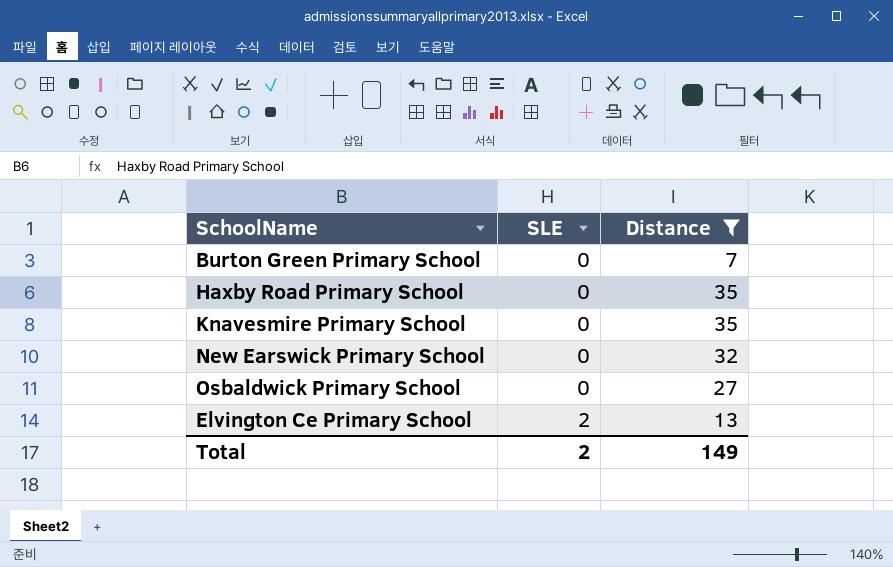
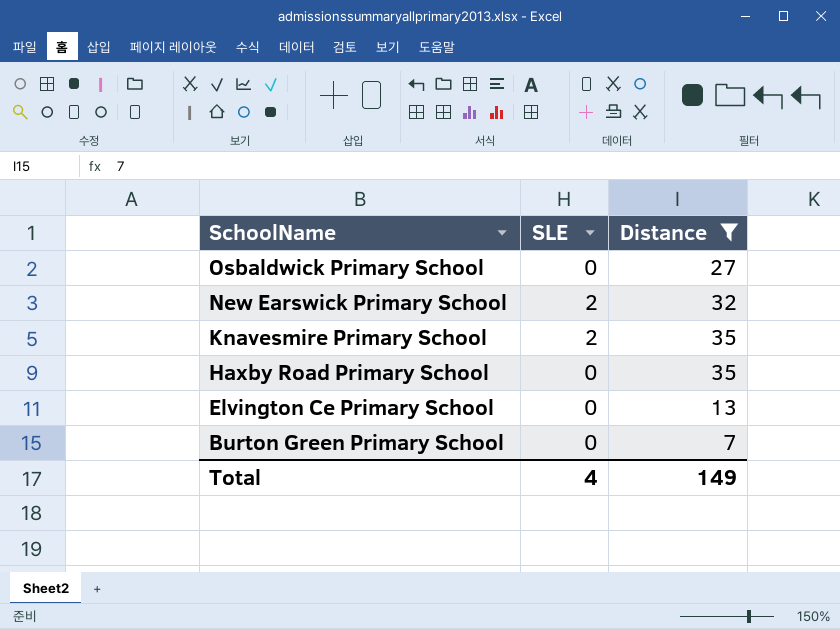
row order: SLE ascending -> SchoolName descending
New Earswick Primary School | SLE: 0 -> 2
Knavesmire Primary School | SLE: 0 -> 2
Elvington Ce Primary School | SLE: 2 -> 0
Total | SLE: 2 -> 4

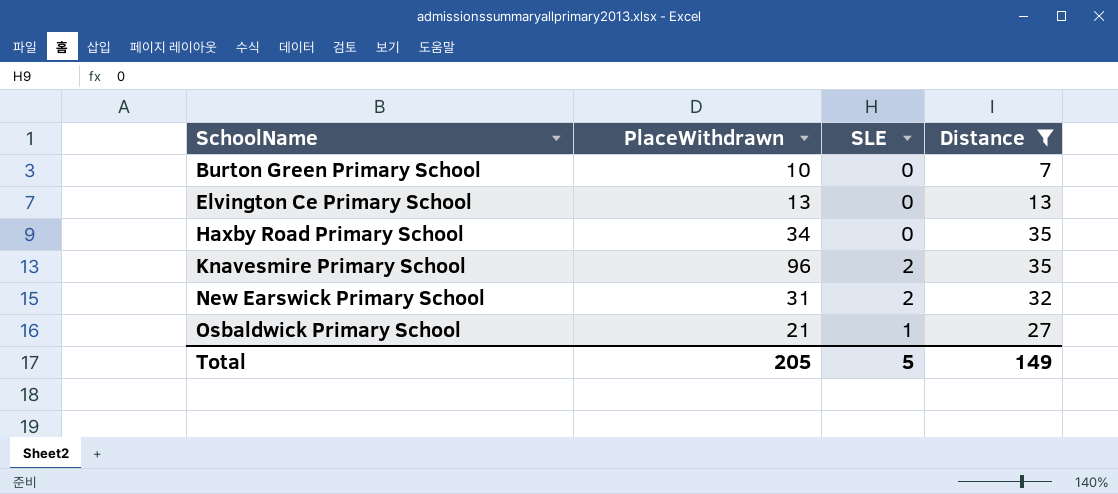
row order: SchoolName descending -> SchoolName ascending
column PlaceWithdrawn | position: none -> 2
Osbaldwick Primary School | SLE: 0 -> 1
Total | SLE: 4 -> 5

